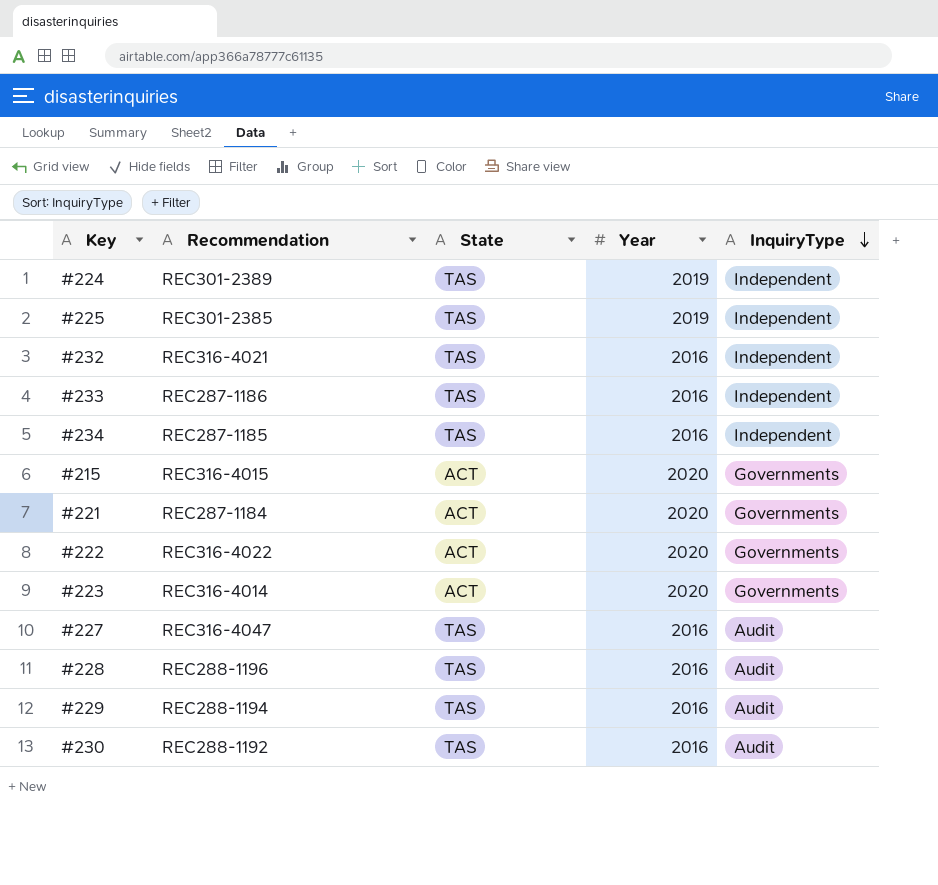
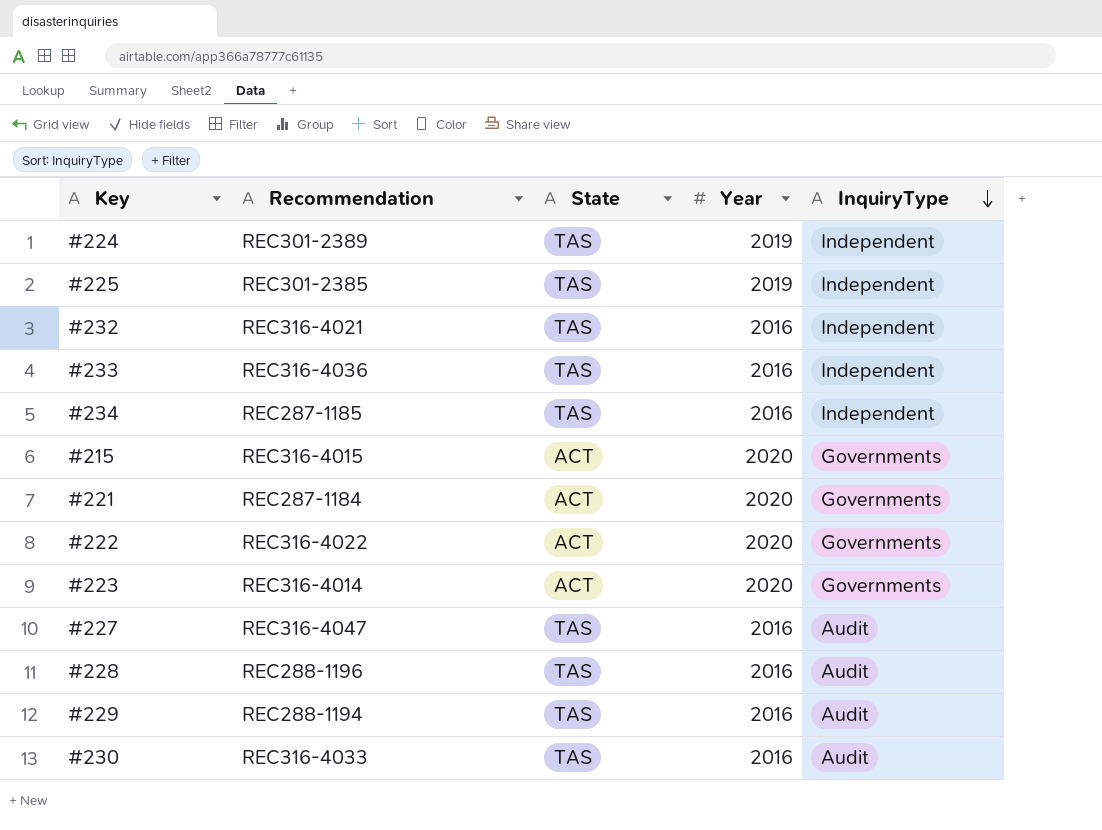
#233 | Recommendation: REC287-1186 -> REC316-4036
#230 | Recommendation: REC288-1192 -> REC316-4033

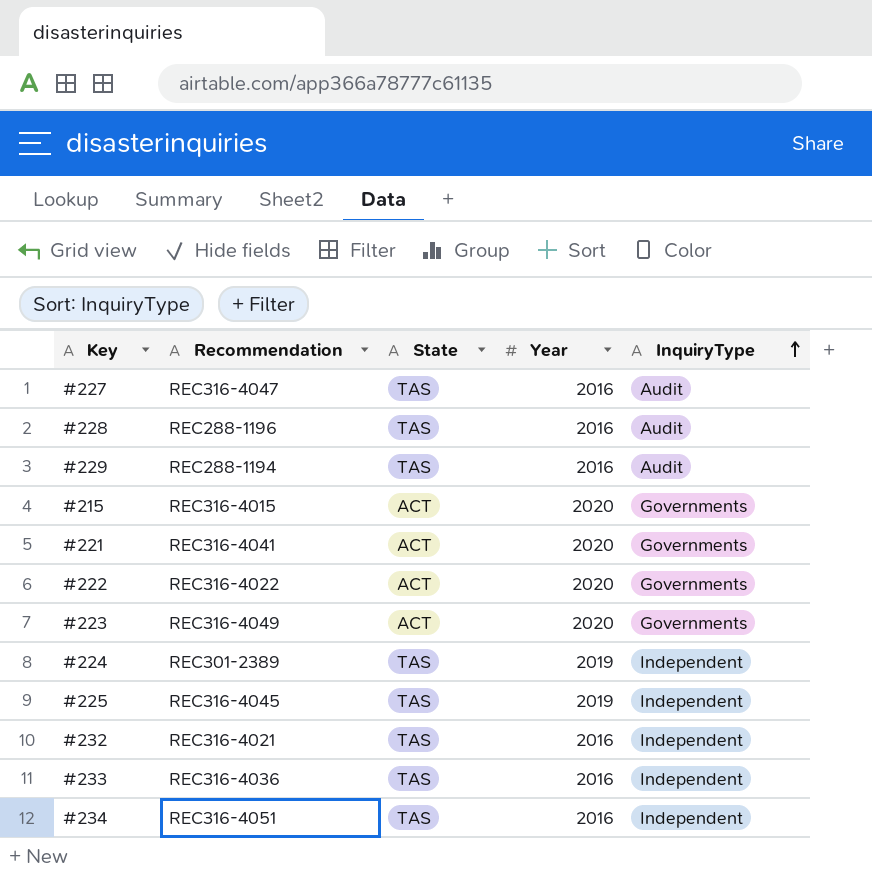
row order: InquiryType descending -> InquiryType ascending
row #230: REC316-4033 | TAS | 2016 | Audit -> none
#221 | Recommendation: REC287-1184 -> REC316-4041
#223 | Recommendation: REC316-4014 -> REC316-4049
#225 | Recommendation: REC301-2385 -> REC316-4045
#234 | Recommendation: REC287-1185 -> REC316-4051

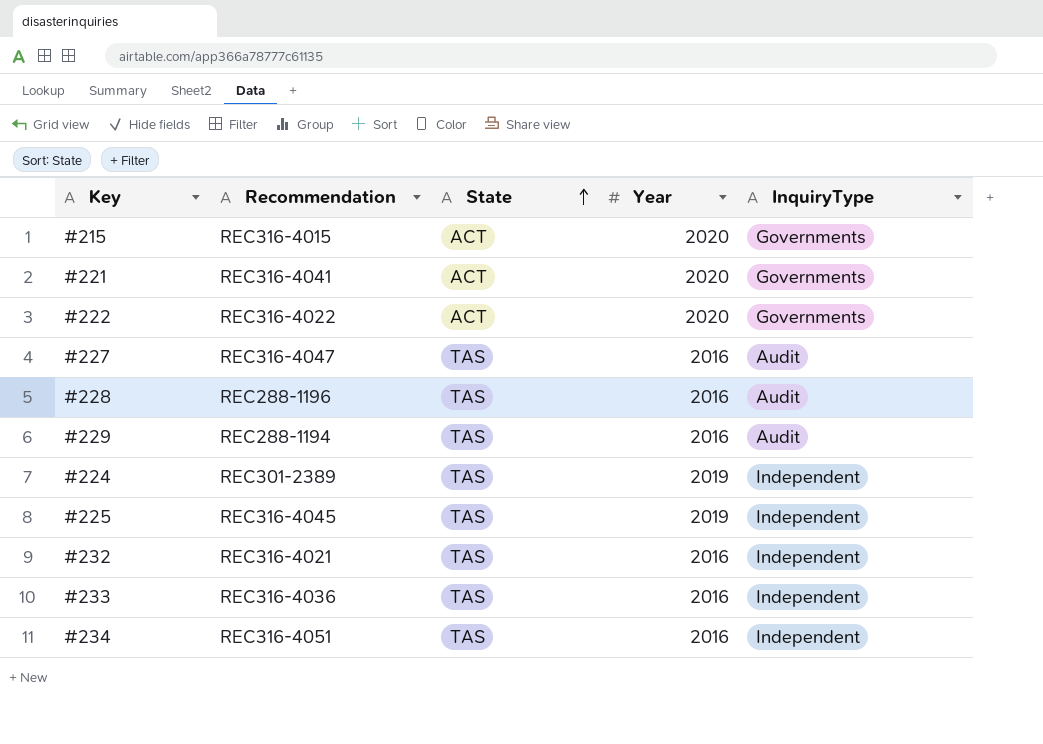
row order: InquiryType ascending -> State ascending
row #223: REC316-4049 | ACT | 2020 | Governments -> none

